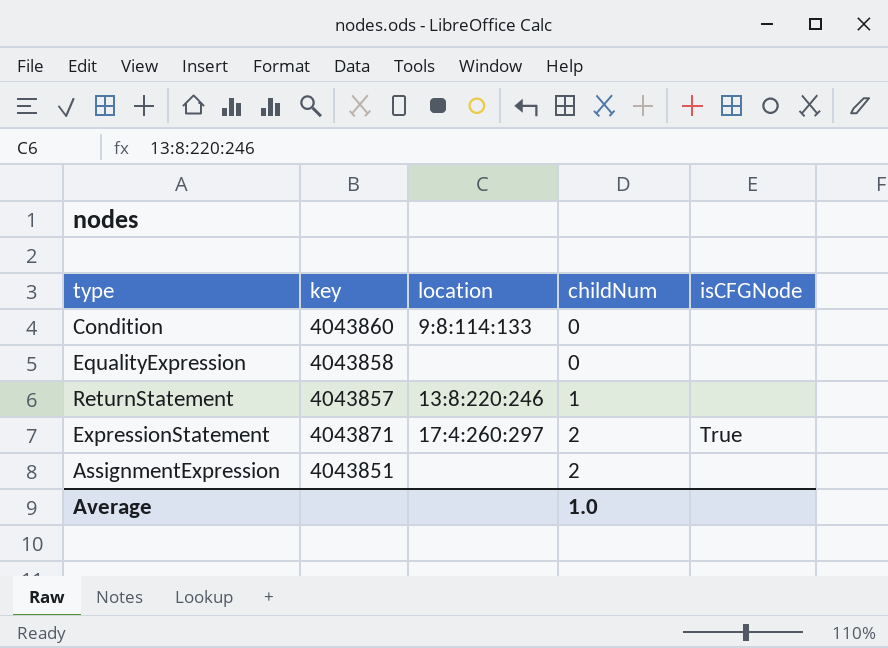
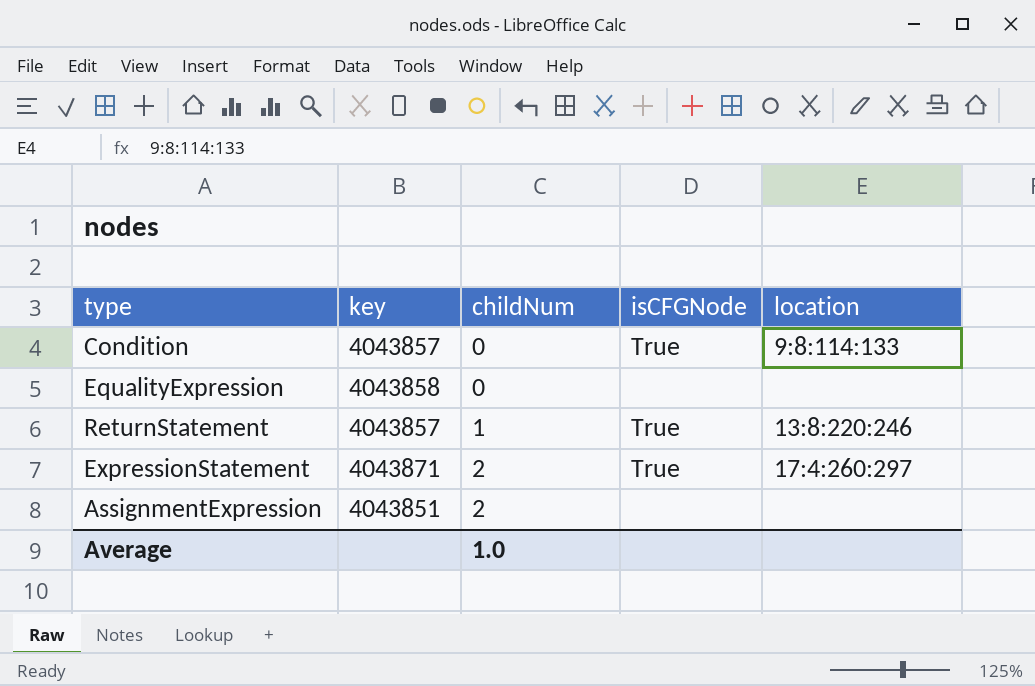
column location | position: 3 -> 5
Condition | key: 4043860 -> 4043857
Condition | isCFGNode: none -> True
ReturnStatement | isCFGNode: none -> True

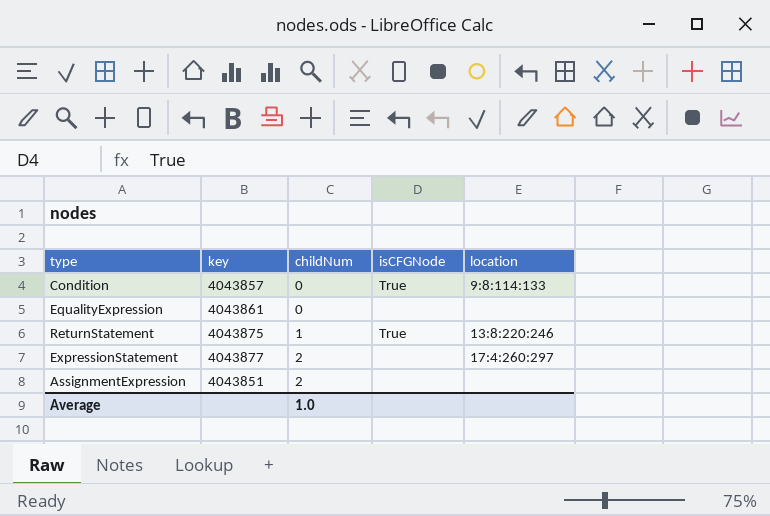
EqualityExpression | key: 4043858 -> 4043861
ReturnStatement | key: 4043857 -> 4043875
ExpressionStatement | key: 4043871 -> 4043877
ExpressionStatement | isCFGNode: True -> none

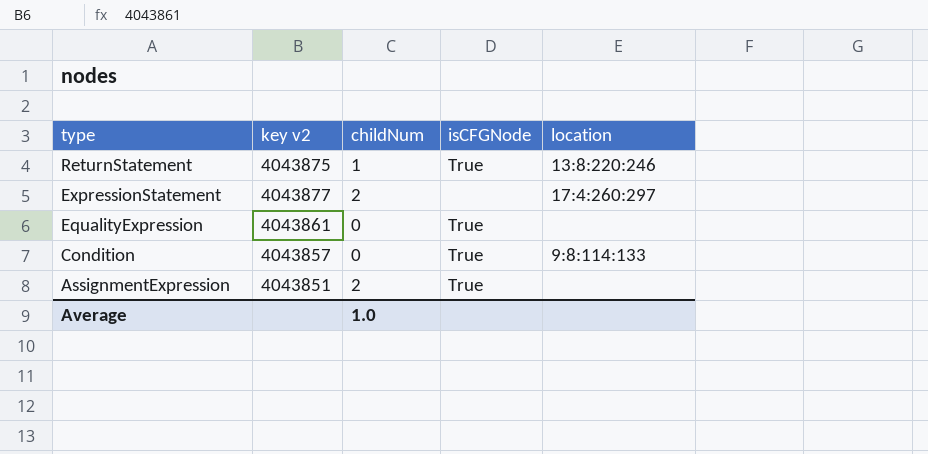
row order: childNum ascending -> type descending
column name: key -> key v2
EqualityExpression | isCFGNode: none -> True
AssignmentExpression | isCFGNode: none -> True

